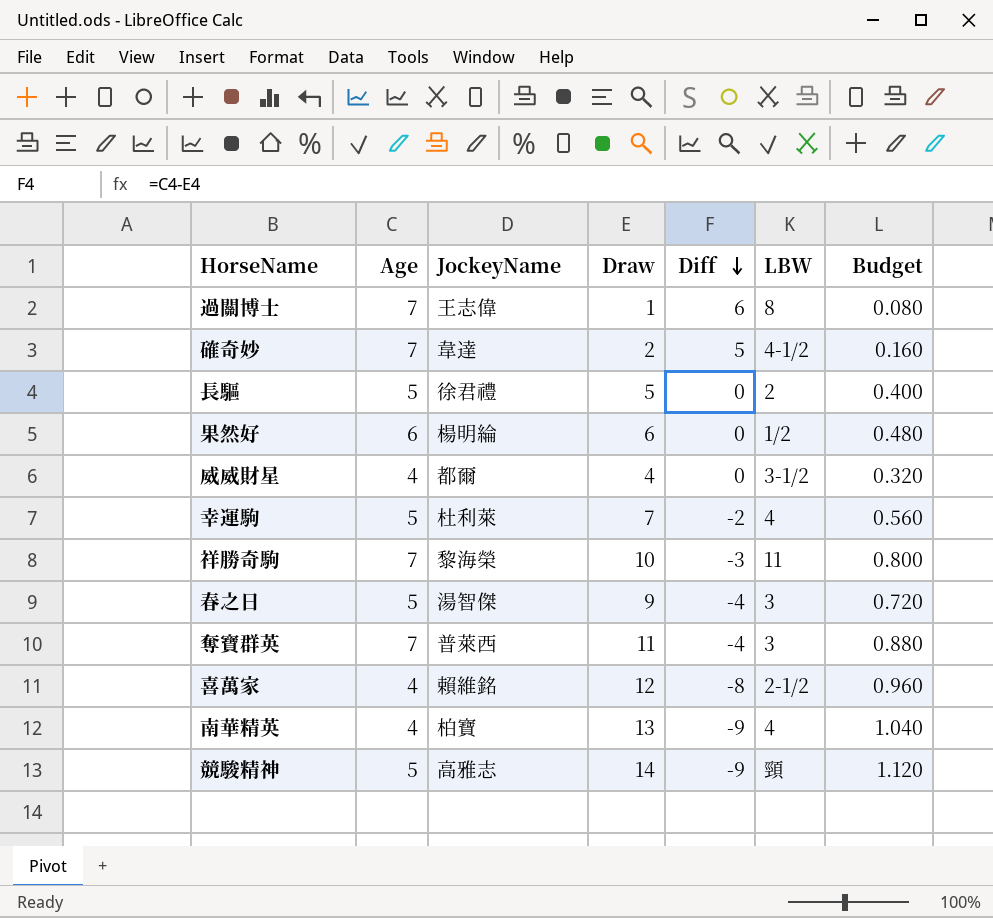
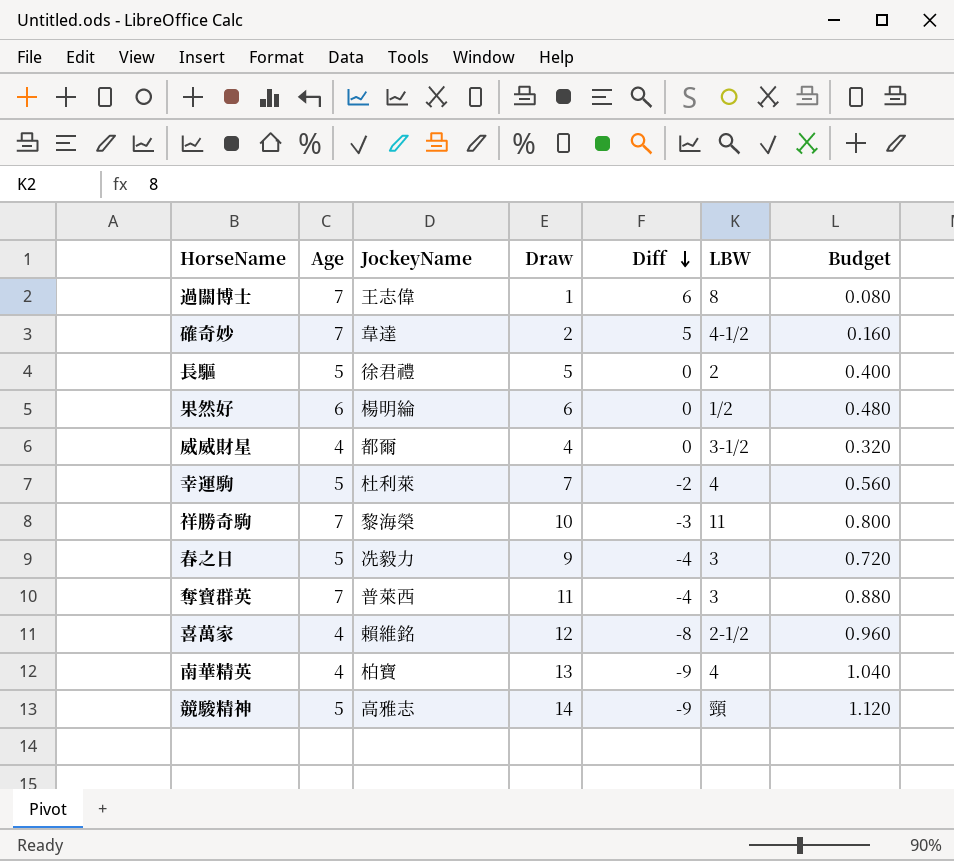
春之日 | JockeyName: 湯智傑 -> 冼毅力

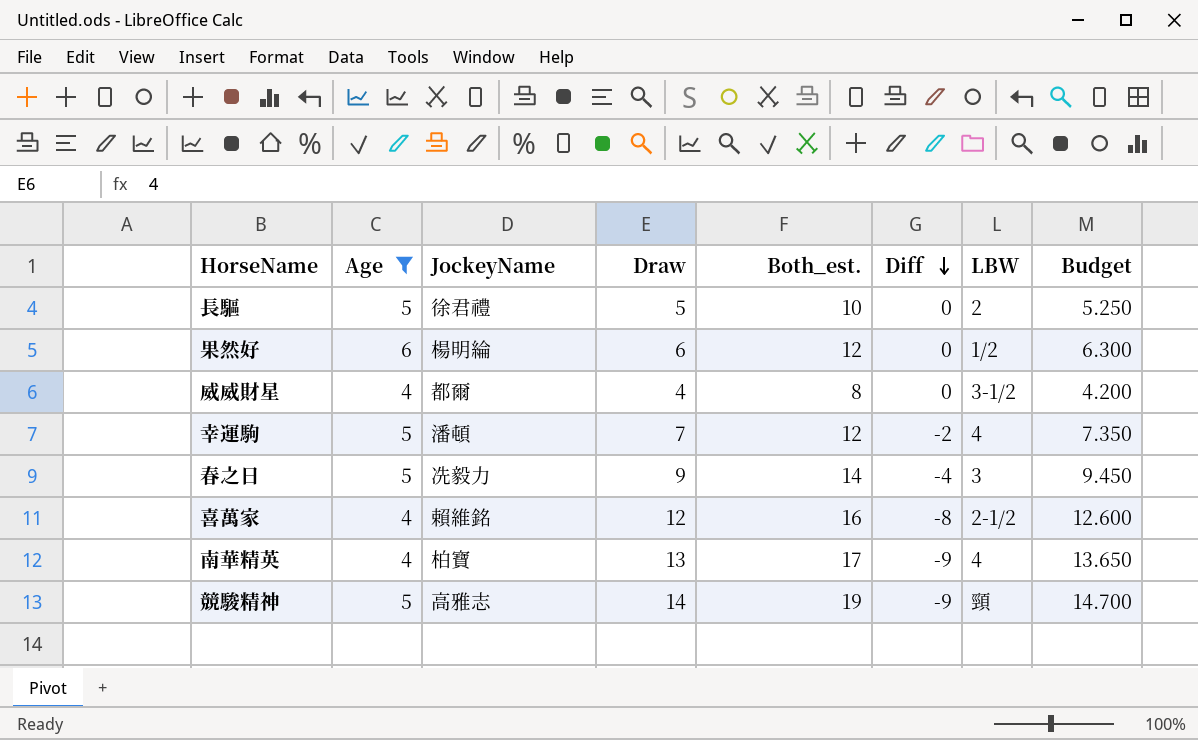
filter: none -> Age != 7
column Both_est. | formula: none -> [Age] + [Draw]
column Budget | formula: [Draw] * 0.08 -> [Draw] * 1.05
幸運駒 | JockeyName: 杜利萊 -> 潘頓

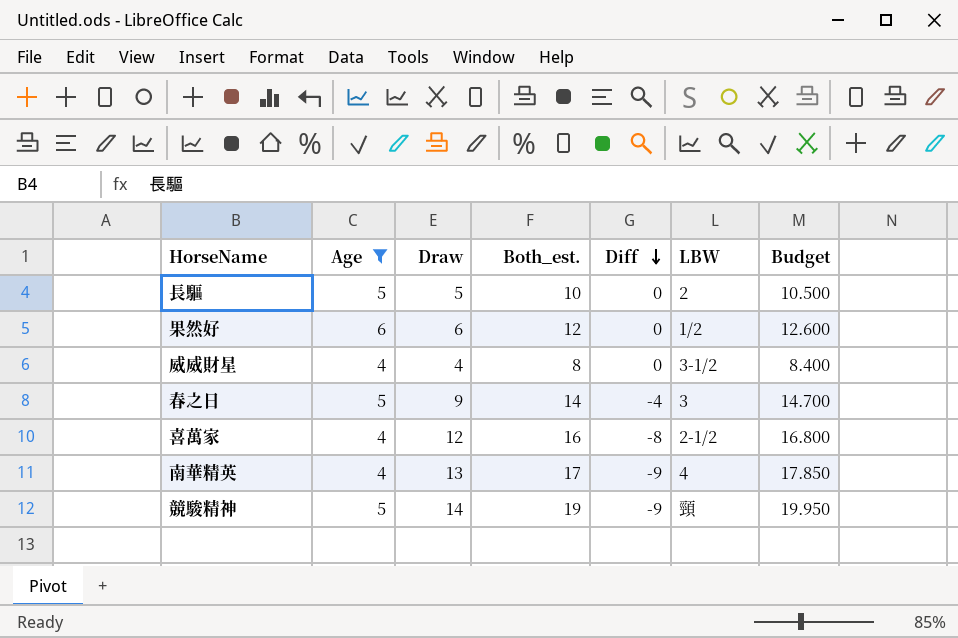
column JockeyName | position: 3 -> none
column Budget | formula: [Draw] * 1.05 -> [Both_est.] * 1.05
row 幸運駒: 5 | 潘頓 | 7 | 12 | -2 | 4 | 7.350 -> none

